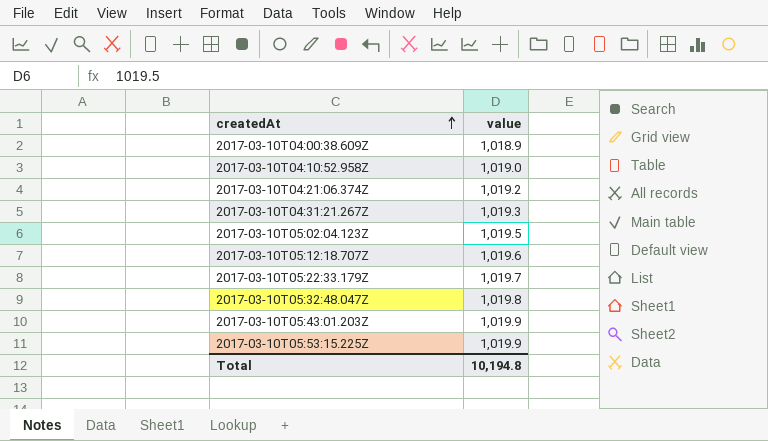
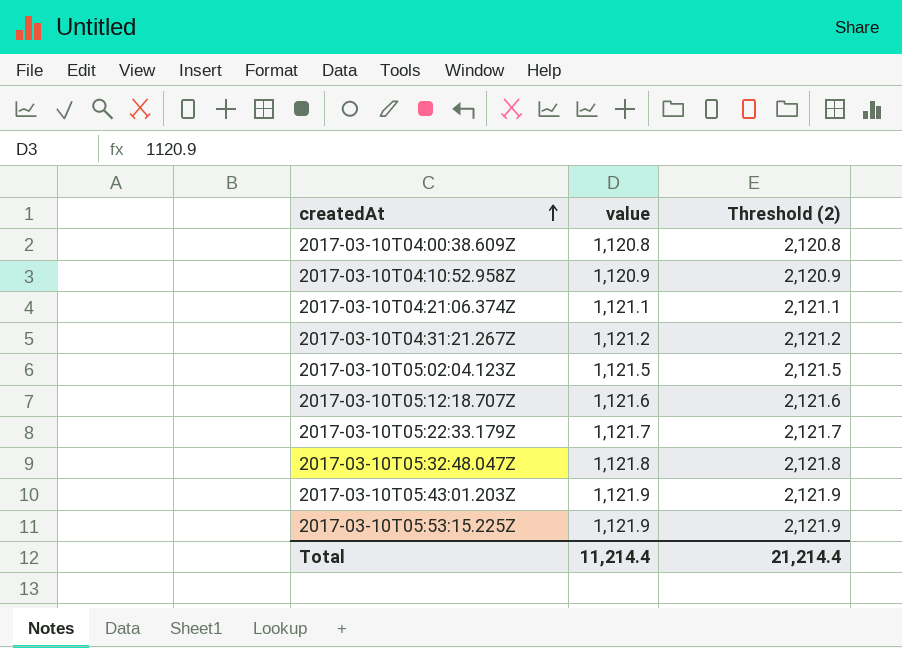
column Threshold (2) | formula: none -> [value] + 1000
2017-03-10T04:00:38.609Z | value: 1,018.9 -> 1,120.8
2017-03-10T04:10:52.958Z | value: 1,019.0 -> 1,120.9
2017-03-10T04:21:06.374Z | value: 1,019.2 -> 1,121.1
2017-03-10T04:31:21.267Z | value: 1,019.3 -> 1,121.2
2017-03-10T05:02:04.123Z | value: 1,019.5 -> 1,121.5
2017-03-10T05:12:18.707Z | value: 1,019.6 -> 1,121.6
2017-03-10T05:22:33.179Z | value: 1,019.7 -> 1,121.7
2017-03-10T05:32:48.047Z | value: 1,019.8 -> 1,121.8
2017-03-10T05:43:01.203Z | value: 1,019.9 -> 1,121.9
2017-03-10T05:53:15.225Z | value: 1,019.9 -> 1,121.9
Total | value: 10,194.8 -> 11,214.4

